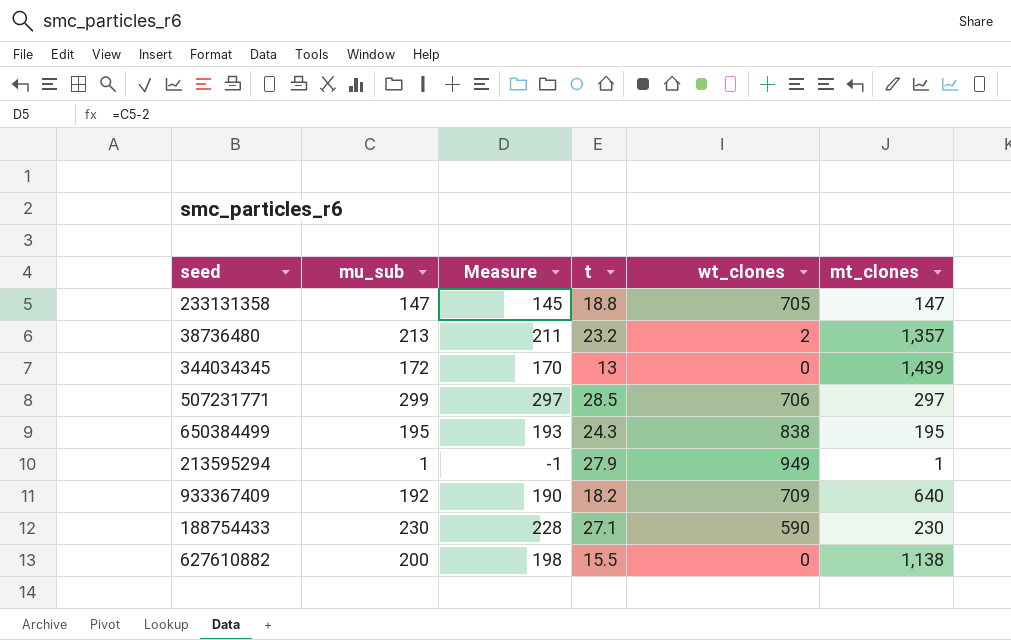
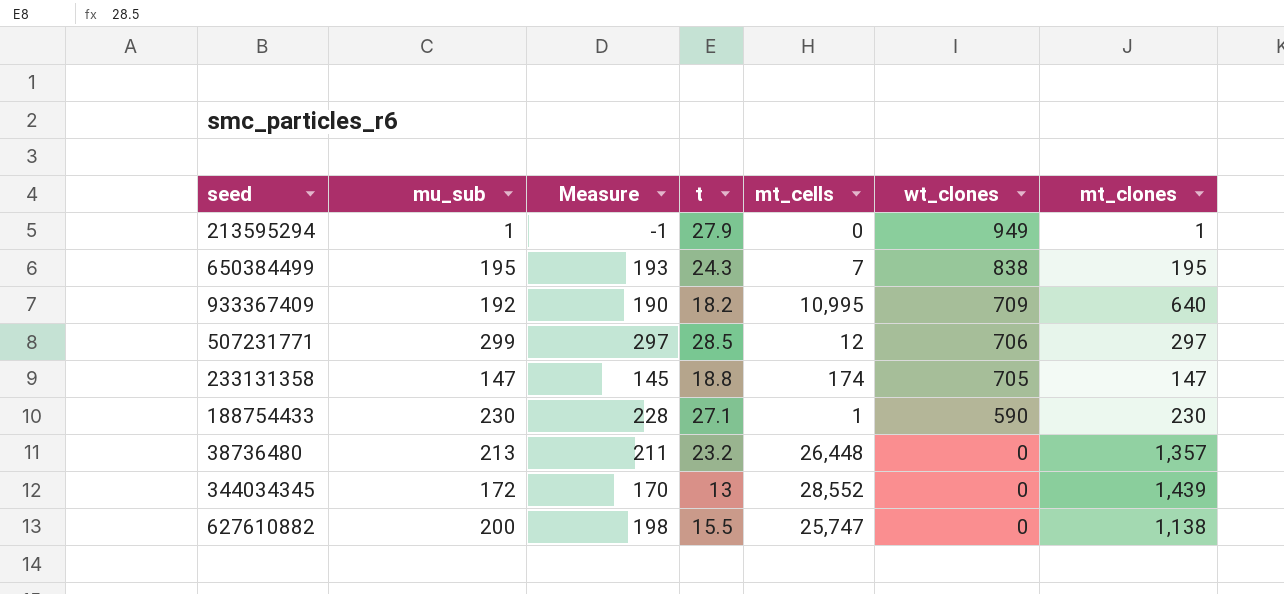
row order: none -> wt_clones descending
column mt_cells | position: none -> 5
38736480 | wt_clones: 2 -> 0

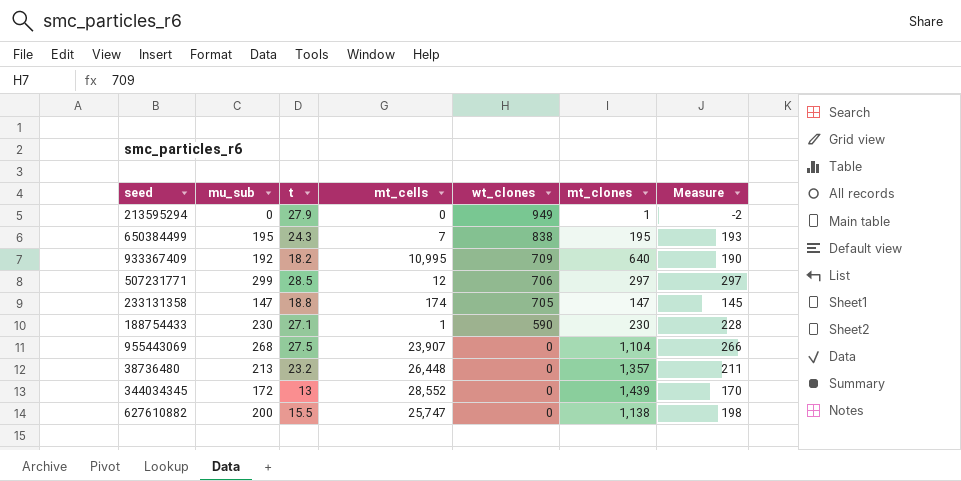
column Measure | position: 3 -> 7
213595294 | mu_sub: 1 -> 0
213595294 | Measure: -1 -> -2
row 955443069: none -> 268 | 27.5 | 23,907 | 0 | 1,104 | 266

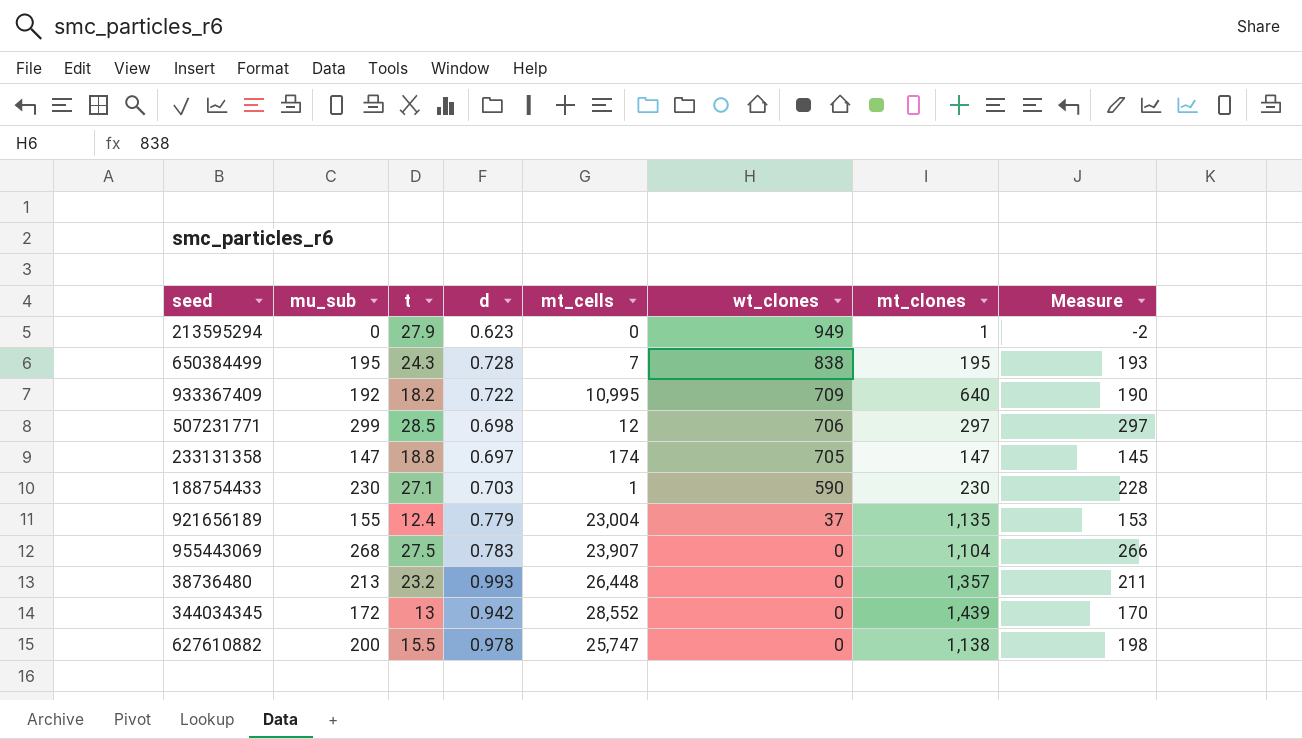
column d | position: none -> 4
row 921656189: none -> 155 | 12.4 | 0.779 | 23,004 | 37 | 1,135 | 153

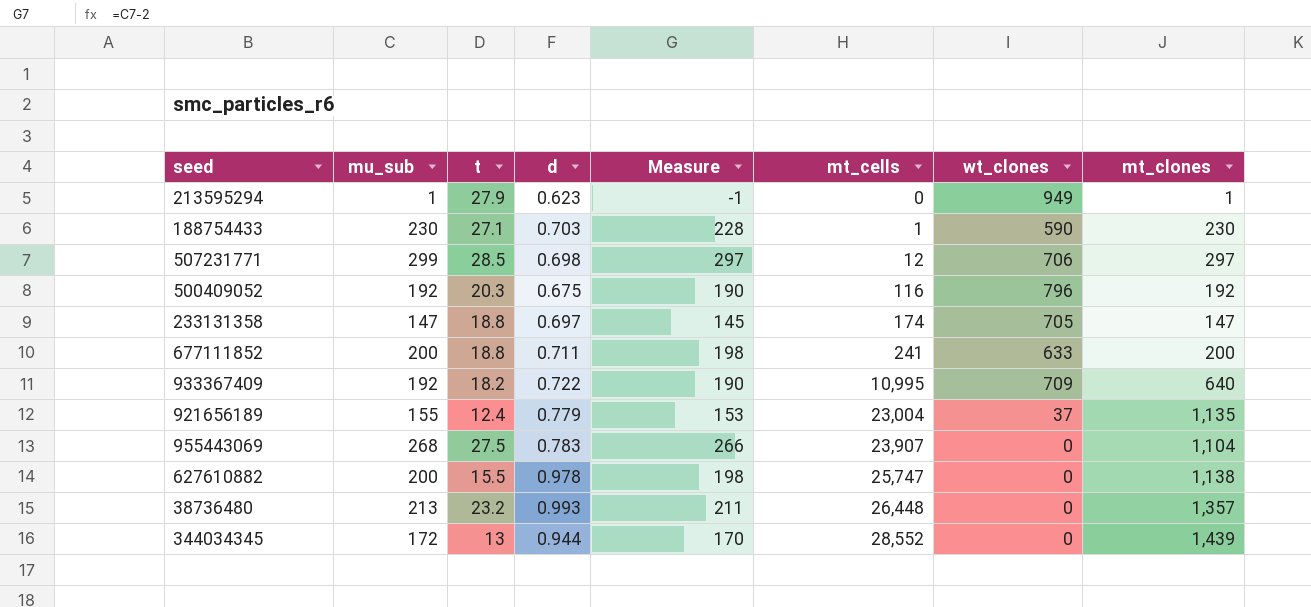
row order: wt_clones descending -> mt_cells ascending
column Measure | position: 8 -> 5
row 650384499: 195 | 24.3 | 0.728 | 7 | 838 | 195 | 193 -> none
213595294 | mu_sub: 0 -> 1
213595294 | Measure: -2 -> -1
row 500409052: none -> 192 | 20.3 | 0.675 | 190 | 116 | 796 | 192
row 677111852: none -> 200 | 18.8 | 0.711 | 198 | 241 | 633 | 200
344034345 | d: 0.942 -> 0.944

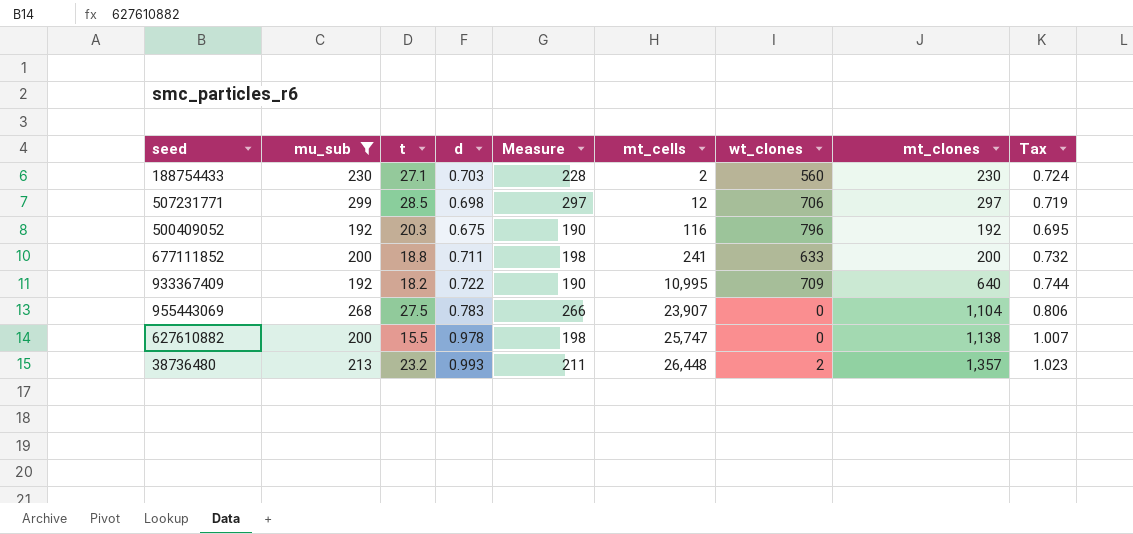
filter: none -> mu_sub >= 192
column Tax | formula: none -> [d] * 1.03
188754433 | mt_cells: 1 -> 2
188754433 | wt_clones: 590 -> 560
38736480 | wt_clones: 0 -> 2

